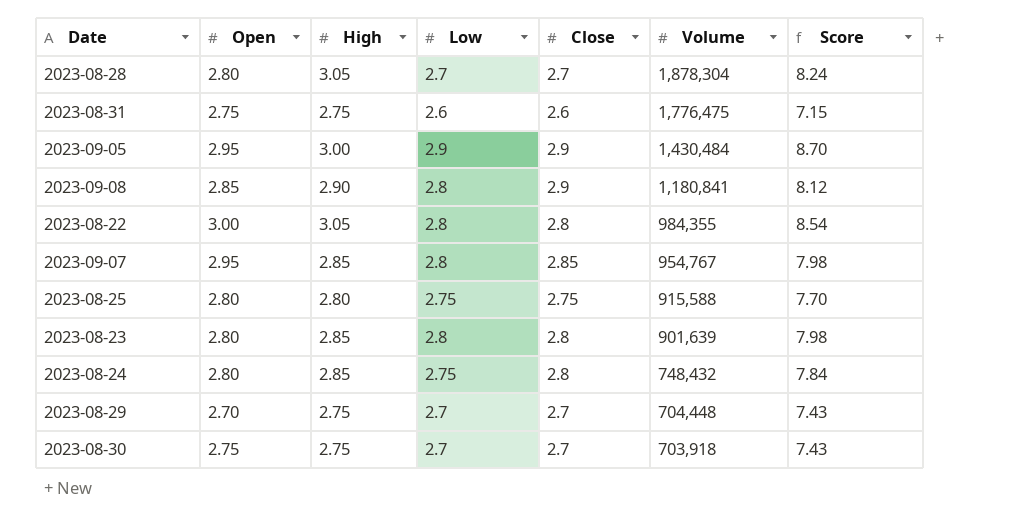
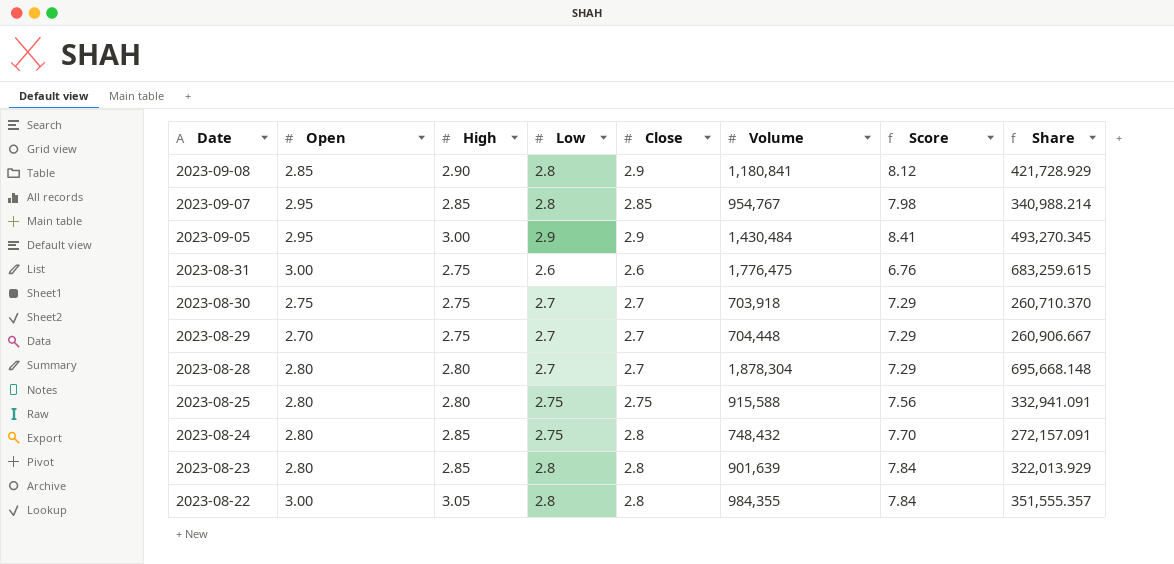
row order: Volume descending -> Date descending
column Score | formula: [High] * [Low] -> [Low] * [Close]
column Share | formula: none -> [Volume] / [Low]
2023-08-31 | Open: 2.75 -> 3.00
2023-08-28 | High: 3.05 -> 2.80

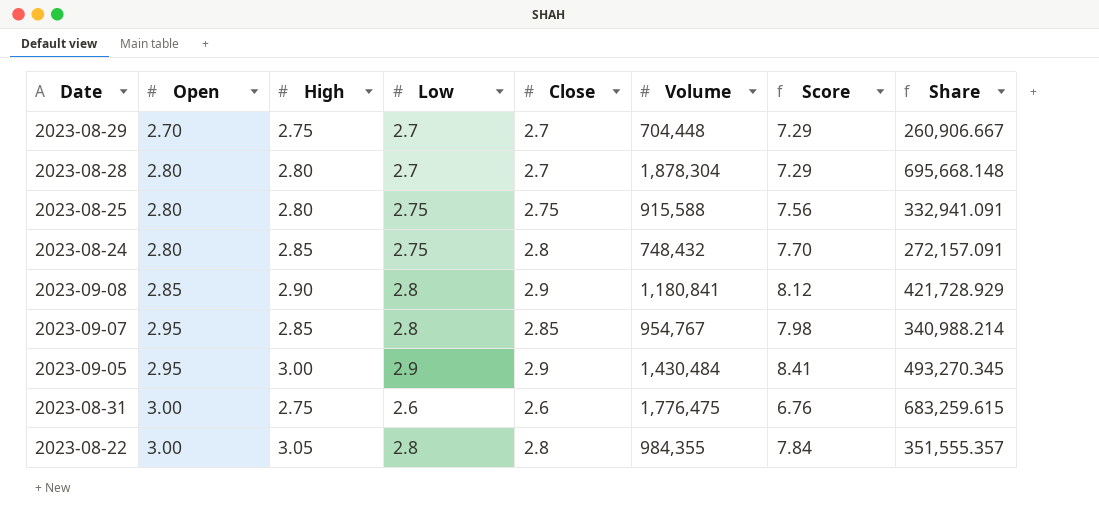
row order: Date descending -> Open ascending
row 2023-08-30: 2.75 | 2.75 | 2.7 | 2.7 | 703,918 | 7.29 | 260,710.370 -> none
row 2023-08-23: 2.80 | 2.85 | 2.8 | 2.8 | 901,639 | 7.84 | 322,013.929 -> none

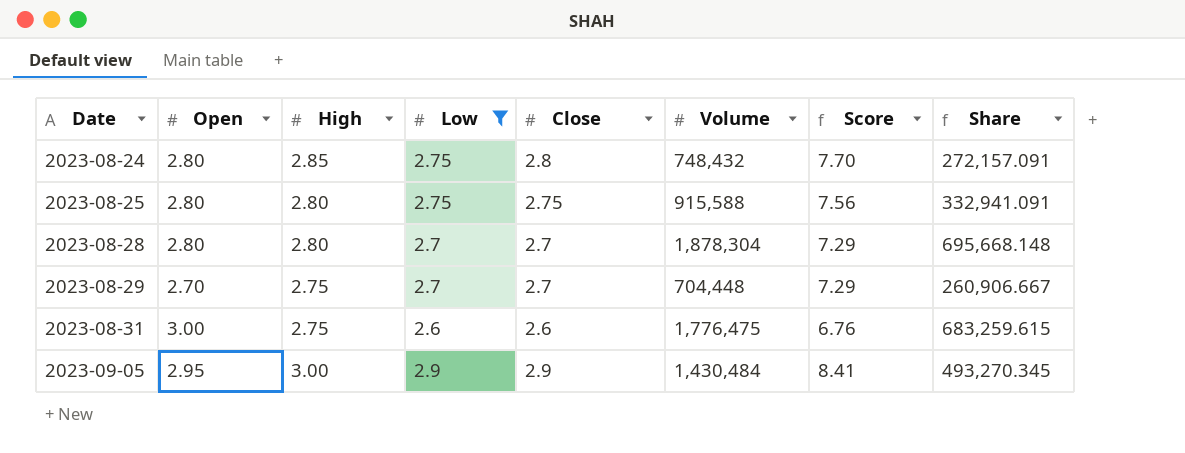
filter: none -> Low != 2.8
row order: Open ascending -> Date ascending

